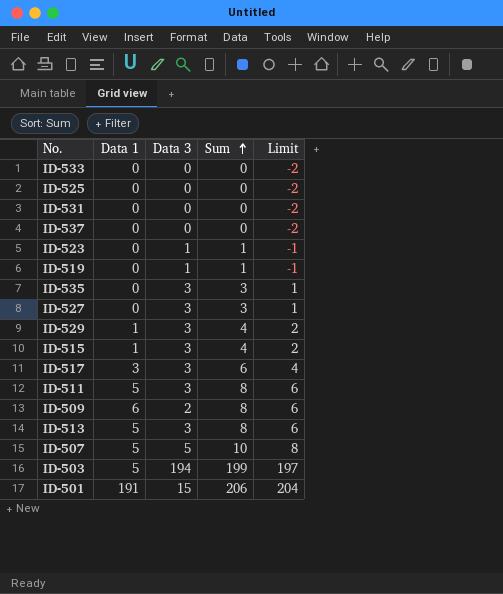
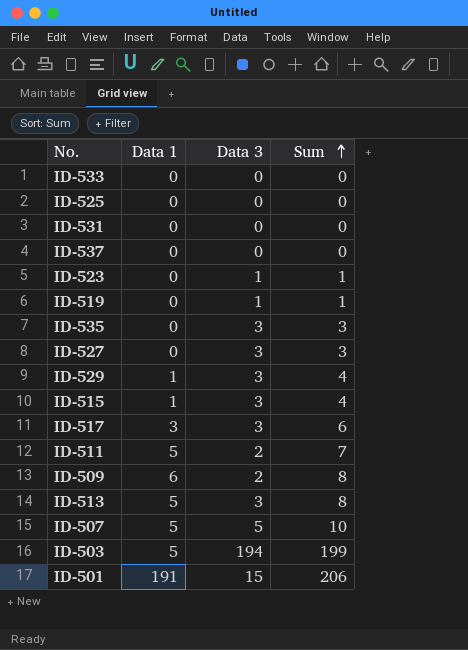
column Limit | formula: [Sum] - 2 -> none
ID-511 | Data 3: 3 -> 2
ID-511 | Sum: 8 -> 7

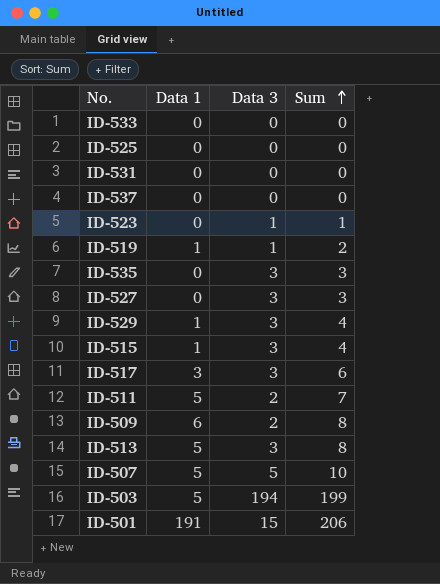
ID-519 | Data 1: 0 -> 1
ID-519 | Sum: 1 -> 2

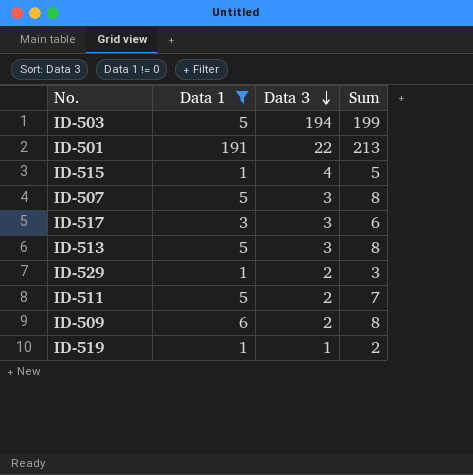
filter: none -> Data 1 != 0
row order: Sum ascending -> Data 3 descending
ID-501 | Data 3: 15 -> 22
ID-501 | Sum: 206 -> 213
ID-515 | Data 3: 3 -> 4
ID-515 | Sum: 4 -> 5
ID-507 | Data 3: 5 -> 3
ID-507 | Sum: 10 -> 8
ID-529 | Data 3: 3 -> 2
ID-529 | Sum: 4 -> 3

